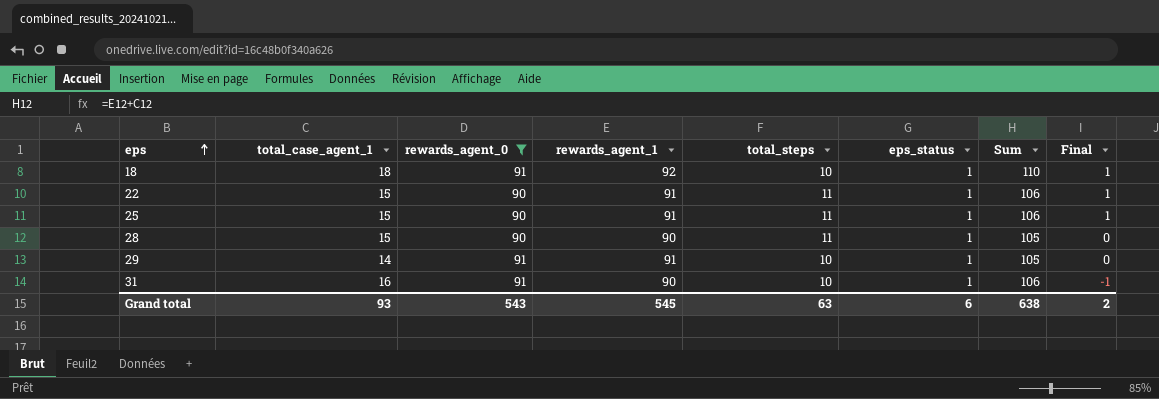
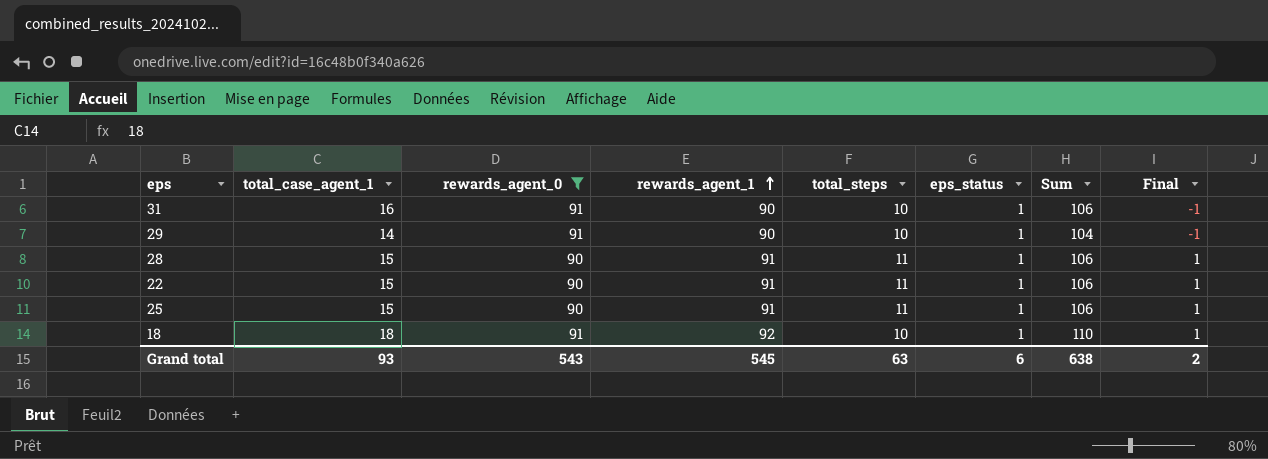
row order: eps ascending -> rewards_agent_1 ascending
29 | rewards_agent_1: 91 -> 90
29 | Sum: 105 -> 104
29 | Final: 0 -> -1
28 | rewards_agent_1: 90 -> 91
28 | Sum: 105 -> 106
28 | Final: 0 -> 1

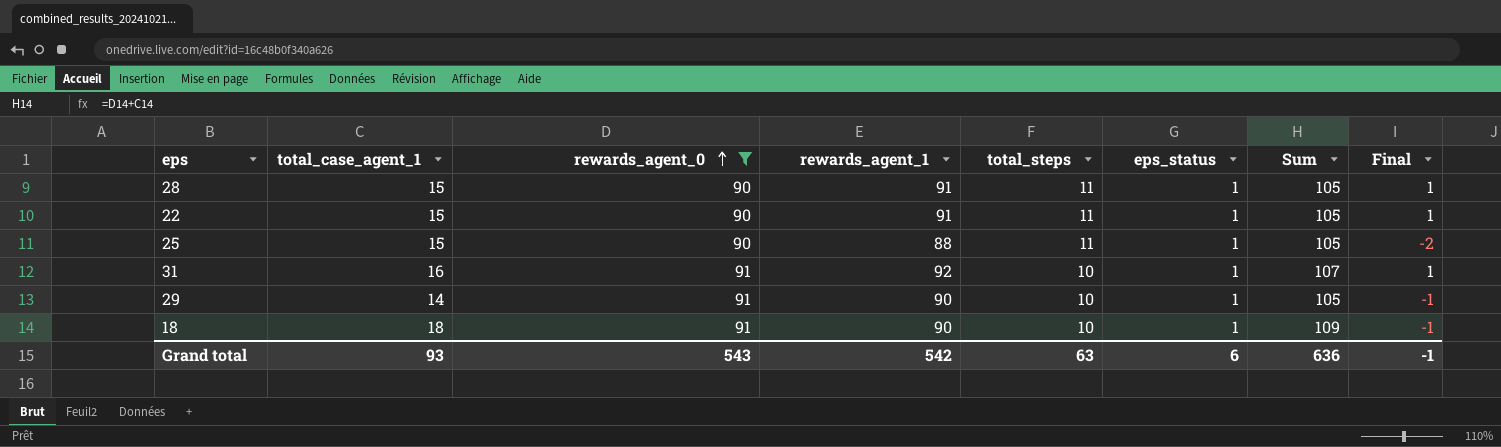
row order: rewards_agent_1 ascending -> rewards_agent_0 ascending
column Sum | formula: [total_case_agent_1] + [rewards_agent_1] -> [total_case_agent_1] + [rewards_agent_0]
25 | rewards_agent_1: 91 -> 88
25 | Final: 1 -> -2
31 | rewards_agent_1: 90 -> 92
31 | Final: -1 -> 1
18 | rewards_agent_1: 92 -> 90
18 | Final: 1 -> -1
Grand total | rewards_agent_1: 545 -> 542
Grand total | Sum: 638 -> 636
Grand total | Final: 2 -> -1

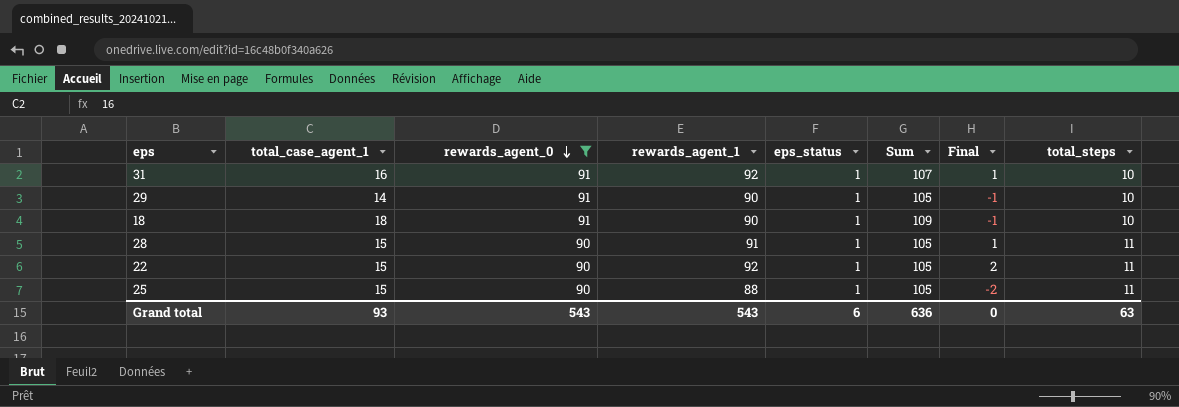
row order: rewards_agent_0 ascending -> rewards_agent_0 descending
column total_steps | position: 5 -> 8
22 | rewards_agent_1: 91 -> 92
22 | Final: 1 -> 2
Grand total | rewards_agent_1: 542 -> 543
Grand total | Final: -1 -> 0

